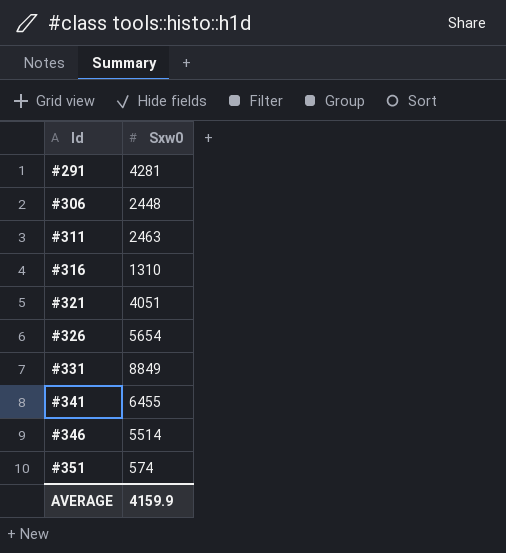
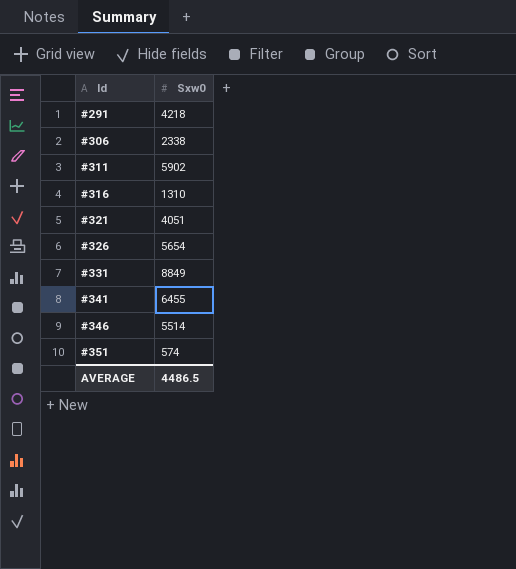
#291 | Sxw0: 4281 -> 4218
#306 | Sxw0: 2448 -> 2338
#311 | Sxw0: 2463 -> 5902
AVERAGE | Sxw0: 4159.9 -> 4486.5

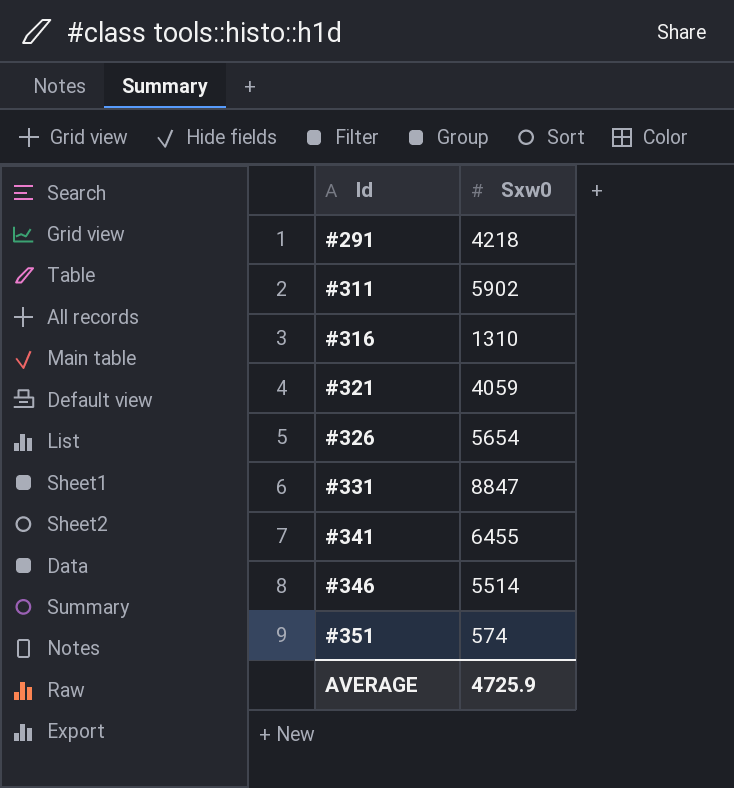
row #306: 2338 -> none
#321 | Sxw0: 4051 -> 4059
#331 | Sxw0: 8849 -> 8847
AVERAGE | Sxw0: 4486.5 -> 4725.9

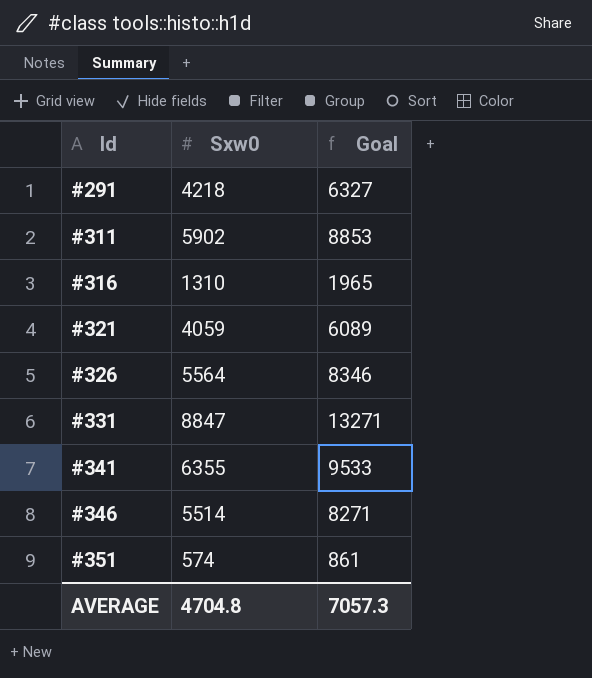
column Goal | formula: none -> [Sxw0] * 1.5
#326 | Sxw0: 5654 -> 5564
#341 | Sxw0: 6455 -> 6355
AVERAGE | Sxw0: 4725.9 -> 4704.8

